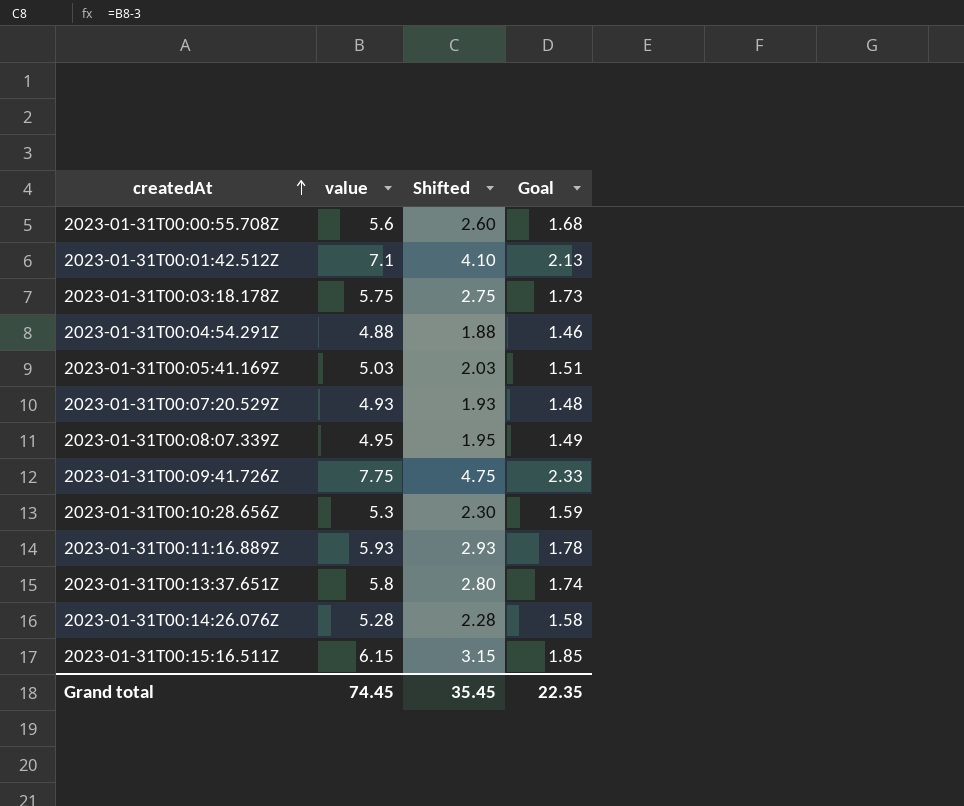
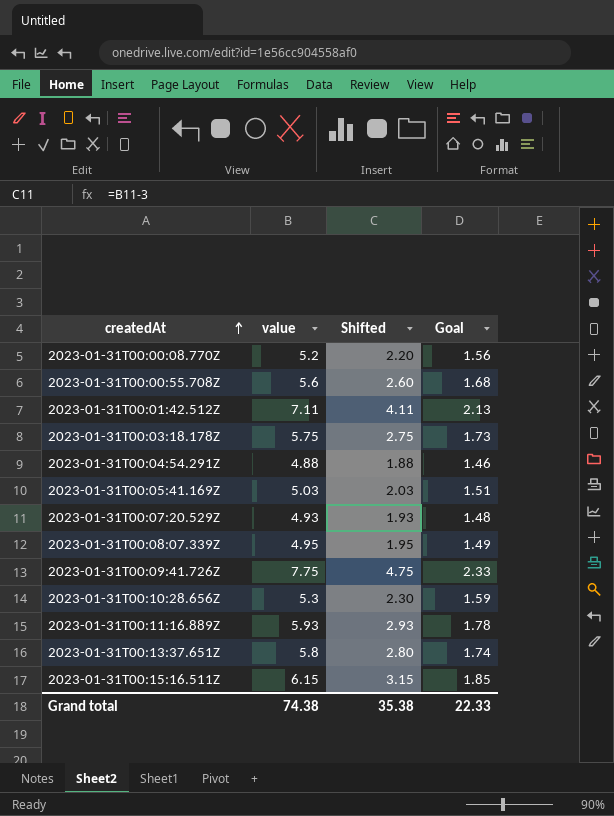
row 2023-01-31T00:14:26.076Z: 5.28 | 2.28 | 1.58 -> none
row 2023-01-31T00:00:08.770Z: none -> 5.2 | 2.20 | 1.56
2023-01-31T00:01:42.512Z | value: 7.1 -> 7.11
2023-01-31T00:01:42.512Z | Shifted: 4.10 -> 4.11
Grand total | value: 74.45 -> 74.38
Grand total | Shifted: 35.45 -> 35.38
Grand total | Goal: 22.35 -> 22.33

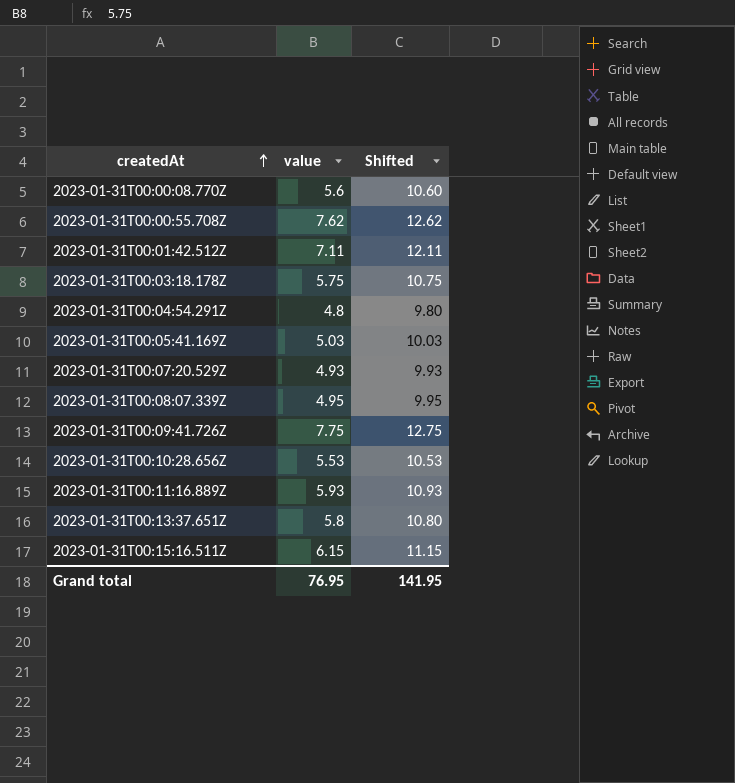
column Goal | formula: [value] * 0.3 -> none
column Shifted | formula: [value] - 3 -> [value] + 5
2023-01-31T00:00:08.770Z | value: 5.2 -> 5.6
2023-01-31T00:00:55.708Z | value: 5.6 -> 7.62
2023-01-31T00:04:54.291Z | value: 4.88 -> 4.8
2023-01-31T00:10:28.656Z | value: 5.3 -> 5.53
Grand total | value: 74.38 -> 76.95
Grand total | Shifted: 35.38 -> 141.95

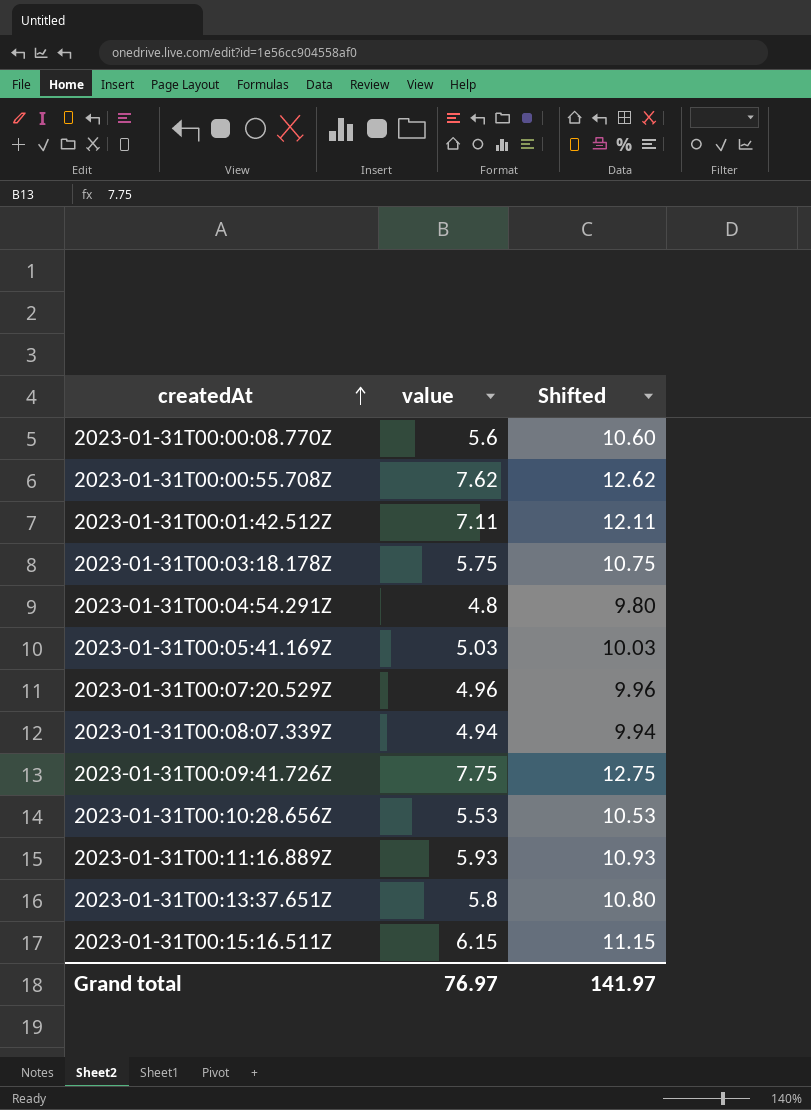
2023-01-31T00:07:20.529Z | value: 4.93 -> 4.96
2023-01-31T00:07:20.529Z | Shifted: 9.93 -> 9.96
2023-01-31T00:08:07.339Z | value: 4.95 -> 4.94
2023-01-31T00:08:07.339Z | Shifted: 9.95 -> 9.94
Grand total | value: 76.95 -> 76.97
Grand total | Shifted: 141.95 -> 141.97

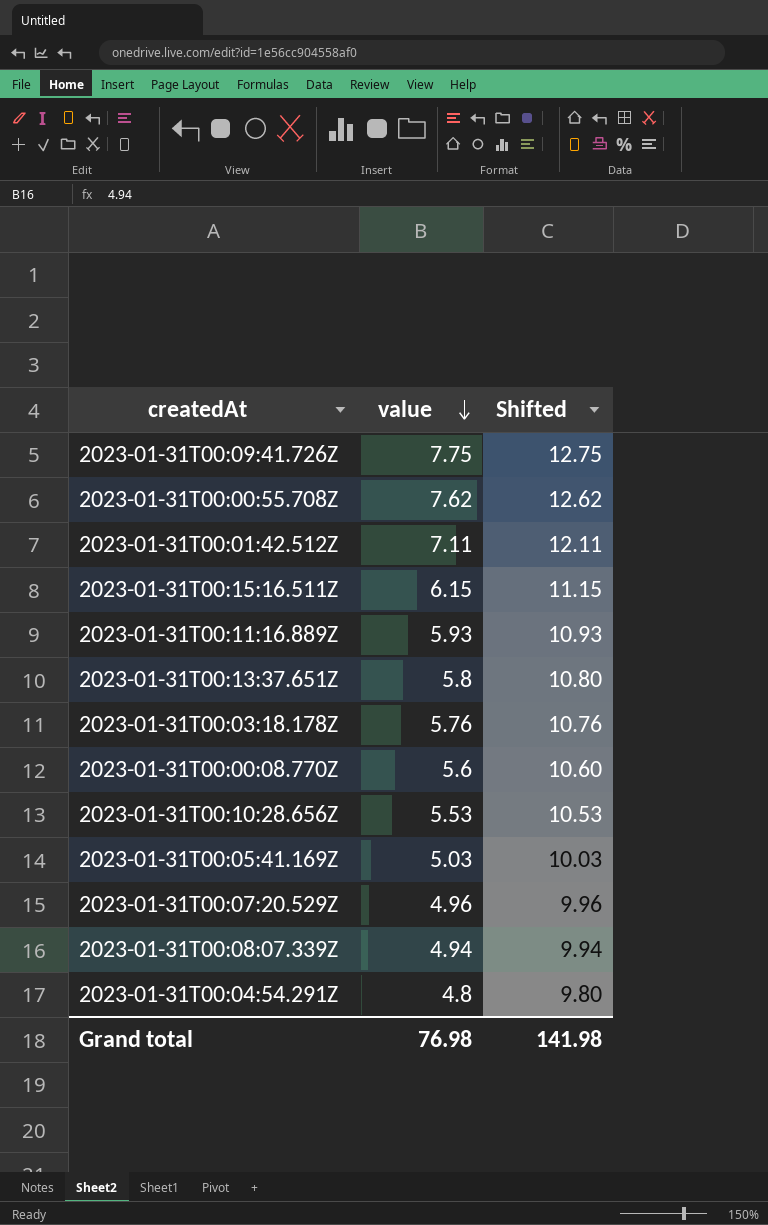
row order: createdAt ascending -> value descending
2023-01-31T00:03:18.178Z | value: 5.75 -> 5.76
2023-01-31T00:03:18.178Z | Shifted: 10.75 -> 10.76
Grand total | value: 76.97 -> 76.98
Grand total | Shifted: 141.97 -> 141.98

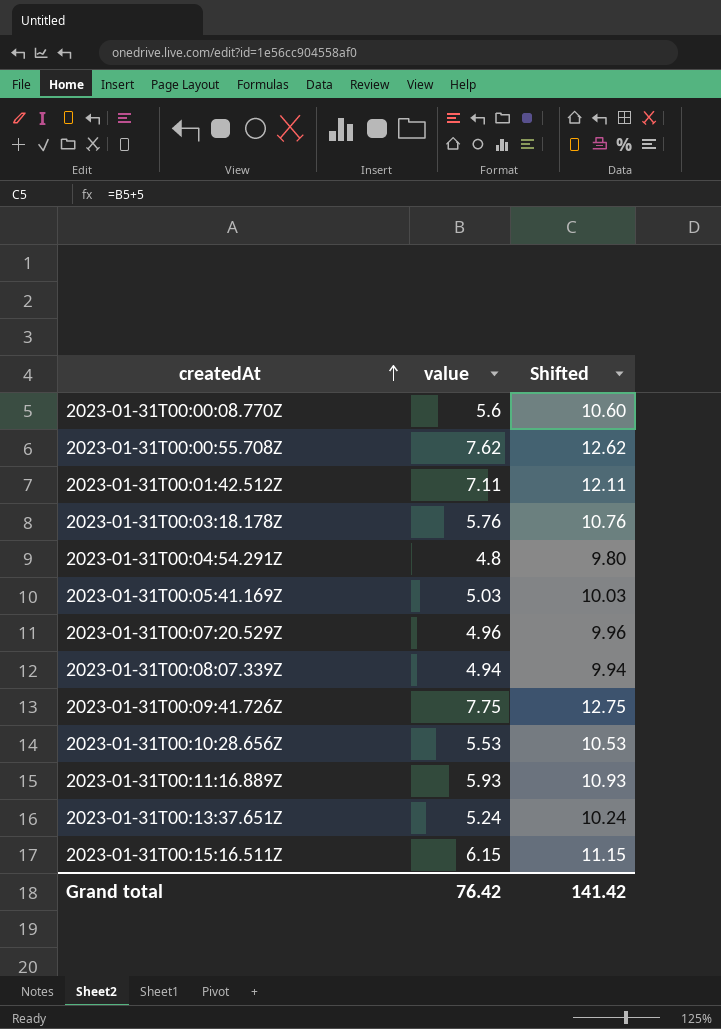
row order: value descending -> createdAt ascending
2023-01-31T00:13:37.651Z | value: 5.8 -> 5.24
2023-01-31T00:13:37.651Z | Shifted: 10.80 -> 10.24
Grand total | value: 76.98 -> 76.42
Grand total | Shifted: 141.98 -> 141.42

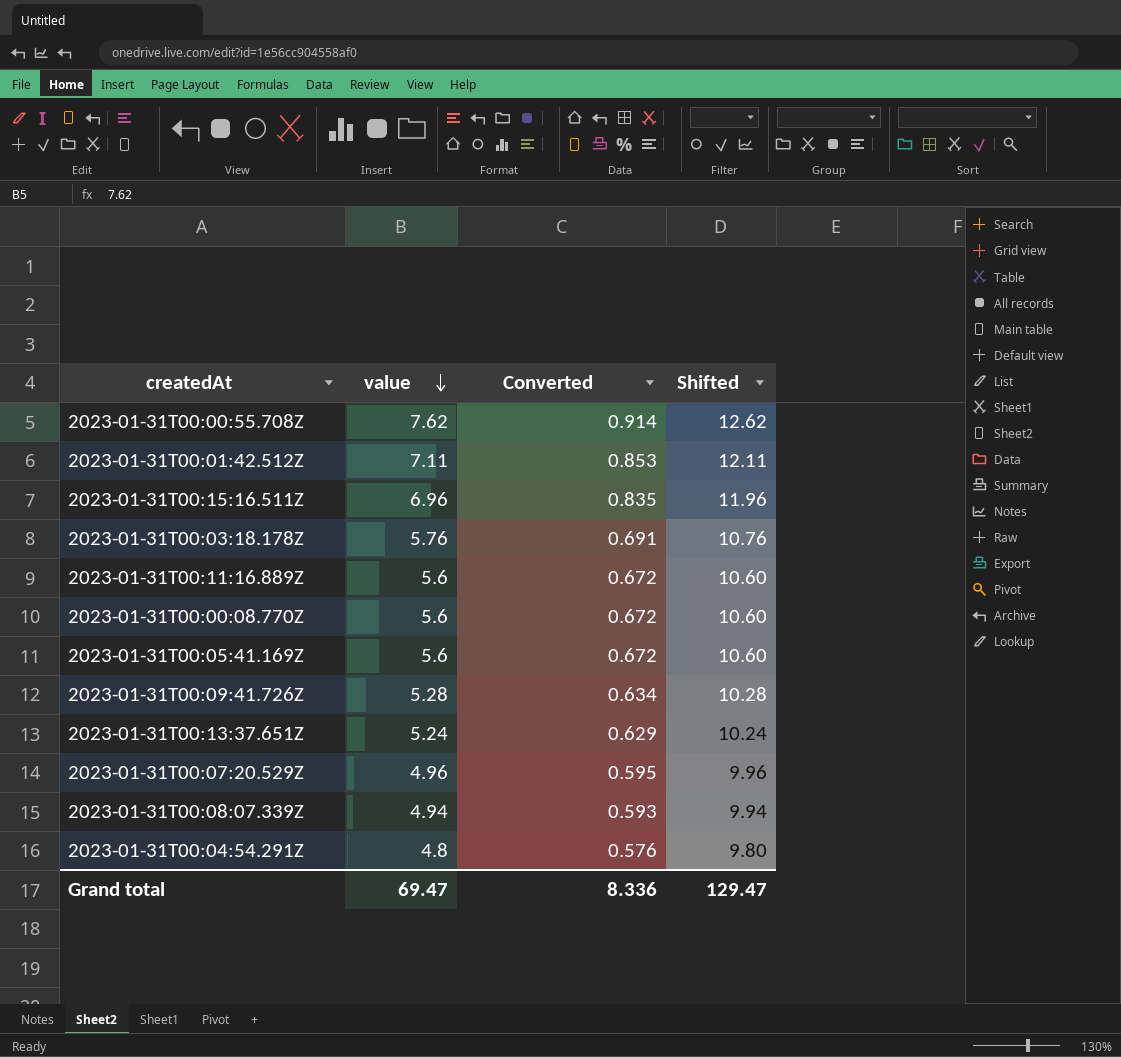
row order: createdAt ascending -> value descending
column Converted | formula: none -> [value] * 0.12
row 2023-01-31T00:10:28.656Z: 5.53 | 10.53 -> none
2023-01-31T00:15:16.511Z | value: 6.15 -> 6.96
2023-01-31T00:15:16.511Z | Shifted: 11.15 -> 11.96
2023-01-31T00:11:16.889Z | value: 5.93 -> 5.6
2023-01-31T00:11:16.889Z | Shifted: 10.93 -> 10.60
2023-01-31T00:05:41.169Z | value: 5.03 -> 5.6
2023-01-31T00:05:41.169Z | Shifted: 10.03 -> 10.60
2023-01-31T00:09:41.726Z | value: 7.75 -> 5.28
2023-01-31T00:09:41.726Z | Shifted: 12.75 -> 10.28
Grand total | value: 76.42 -> 69.47
Grand total | Shifted: 141.42 -> 129.47

